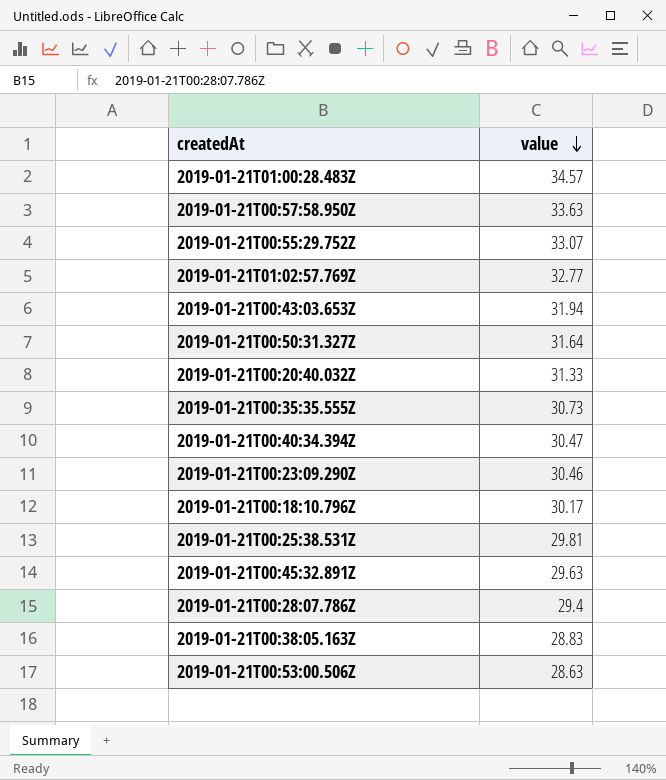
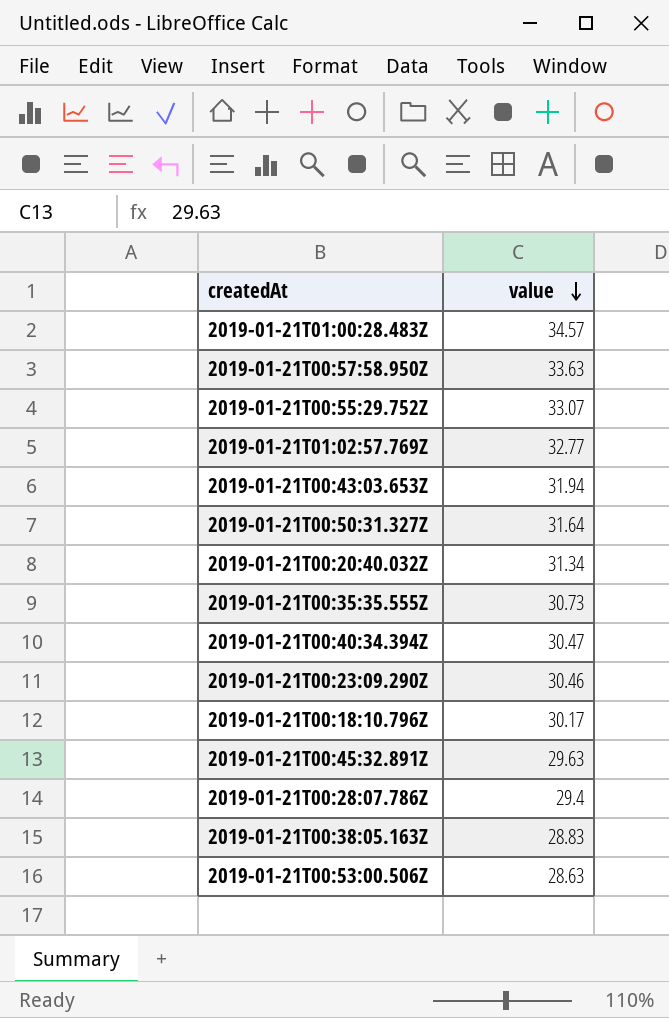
row 2019-01-21T00:25:38.531Z: 29.81 -> none
2019-01-21T00:20:40.032Z | value: 31.33 -> 31.34

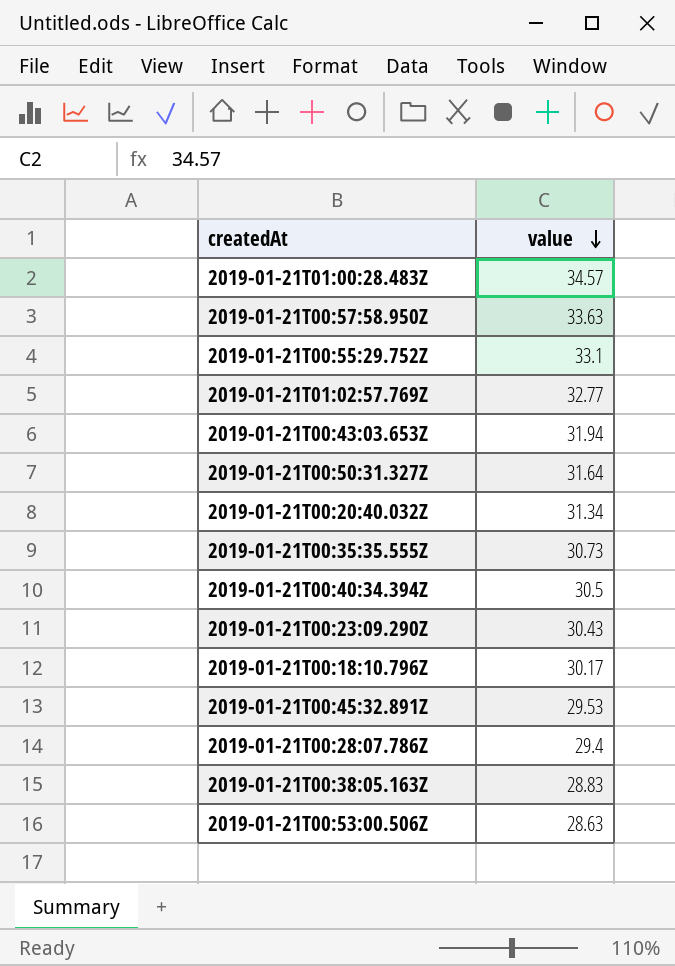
2019-01-21T00:55:29.752Z | value: 33.07 -> 33.1
2019-01-21T00:40:34.394Z | value: 30.47 -> 30.5
2019-01-21T00:23:09.290Z | value: 30.46 -> 30.43
2019-01-21T00:45:32.891Z | value: 29.63 -> 29.53

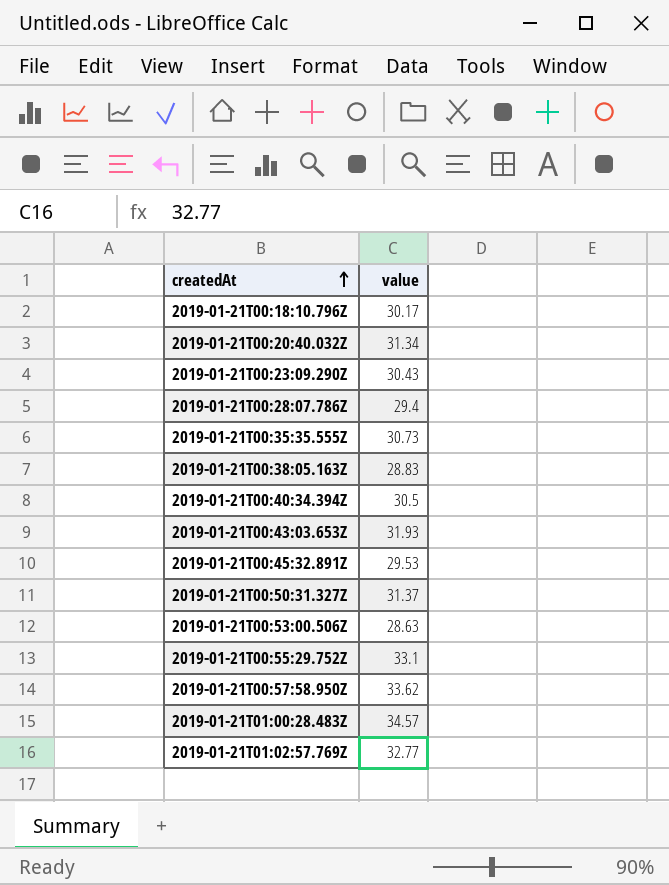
row order: value descending -> createdAt ascending
2019-01-21T00:43:03.653Z | value: 31.94 -> 31.93
2019-01-21T00:50:31.327Z | value: 31.64 -> 31.37
2019-01-21T00:57:58.950Z | value: 33.63 -> 33.62

